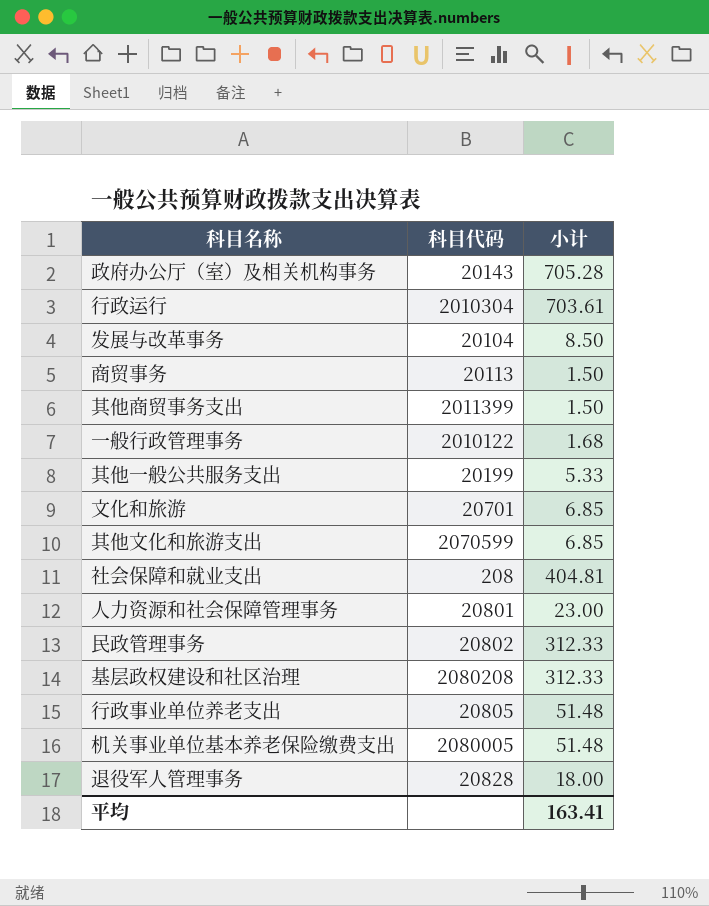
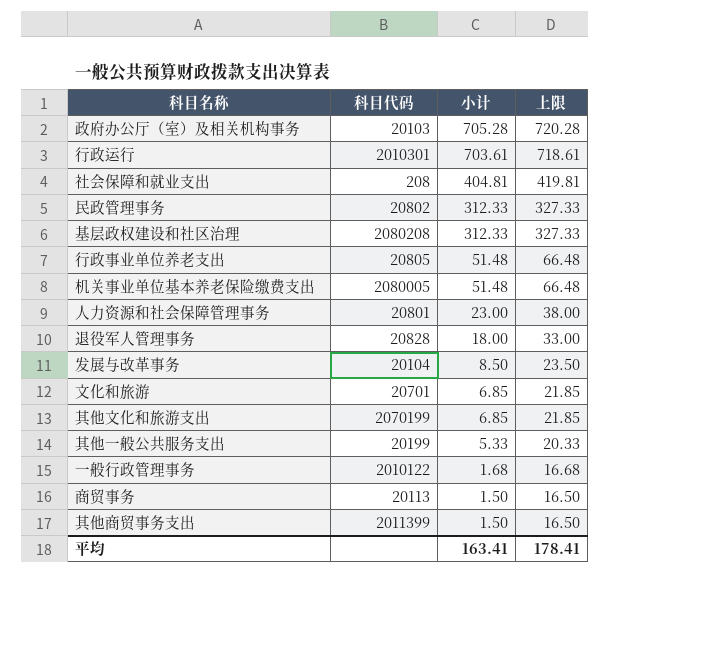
row order: none -> 小计 descending
column 上限 | formula: none -> [小计] + 15
政府办公厅（室）及相关机构事务 | 科目代码: 20143 -> 20103
行政运行 | 科目代码: 2010304 -> 2010301
其他文化和旅游支出 | 科目代码: 2070599 -> 2070199

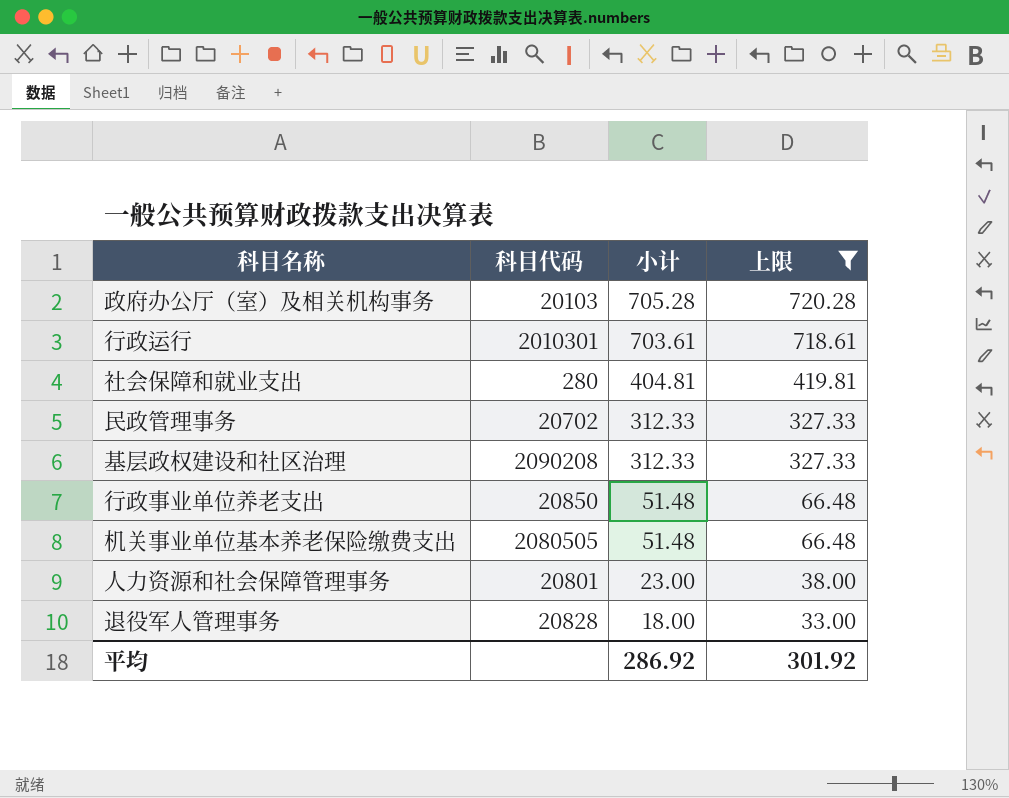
filter: none -> 上限 >= 33.00
社会保障和就业支出 | 科目代码: 208 -> 280
民政管理事务 | 科目代码: 20802 -> 20702
基层政权建设和社区治理 | 科目代码: 2080208 -> 2090208
行政事业单位养老支出 | 科目代码: 20805 -> 20850
机关事业单位基本养老保险缴费支出 | 科目代码: 2080005 -> 2080505
平均 | 小计: 163.41 -> 286.92
平均 | 上限: 178.41 -> 301.92

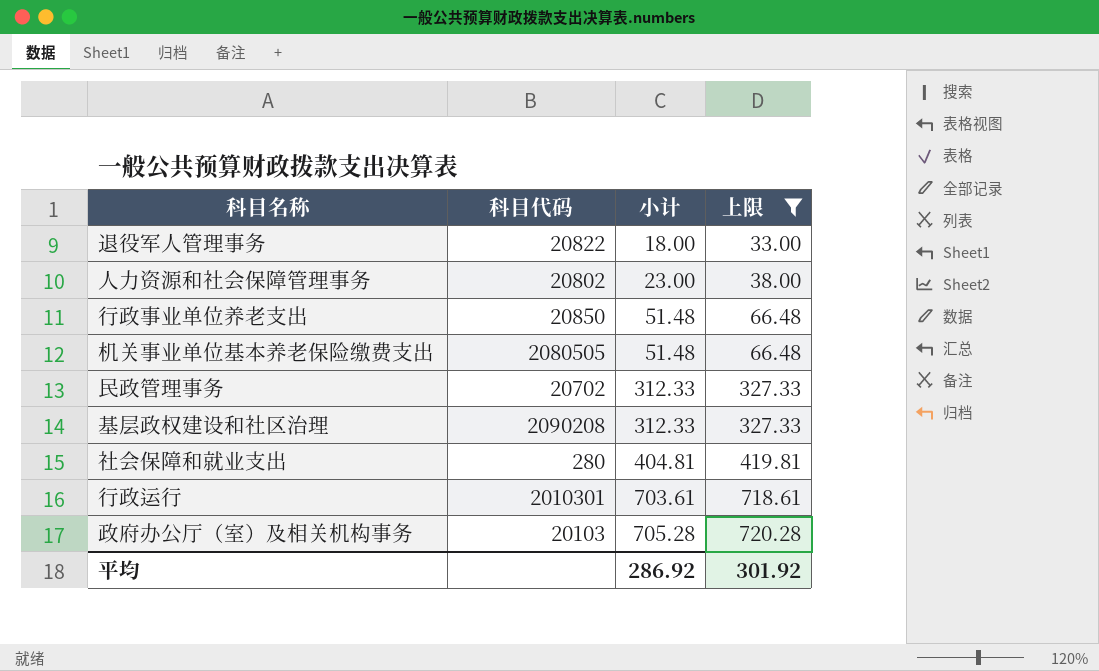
row order: 小计 descending -> 小计 ascending
退役军人管理事务 | 科目代码: 20828 -> 20822
人力资源和社会保障管理事务 | 科目代码: 20801 -> 20802

